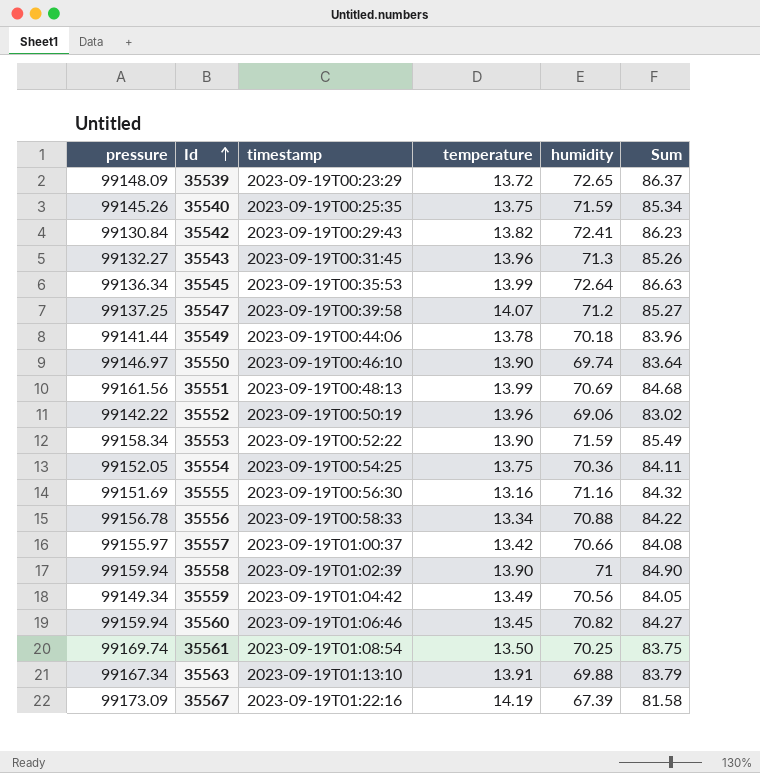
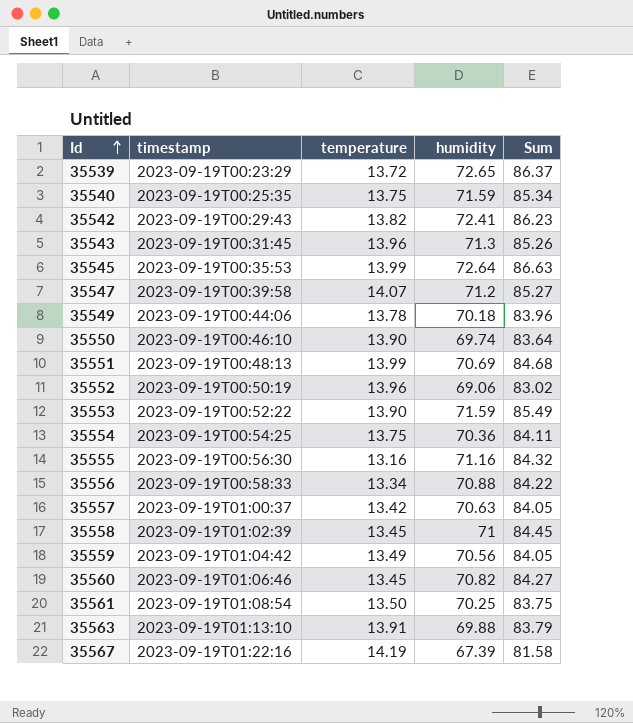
column pressure | position: 1 -> none
35557 | humidity: 70.66 -> 70.63
35557 | Sum: 84.08 -> 84.05
35558 | temperature: 13.90 -> 13.45
35558 | Sum: 84.90 -> 84.45

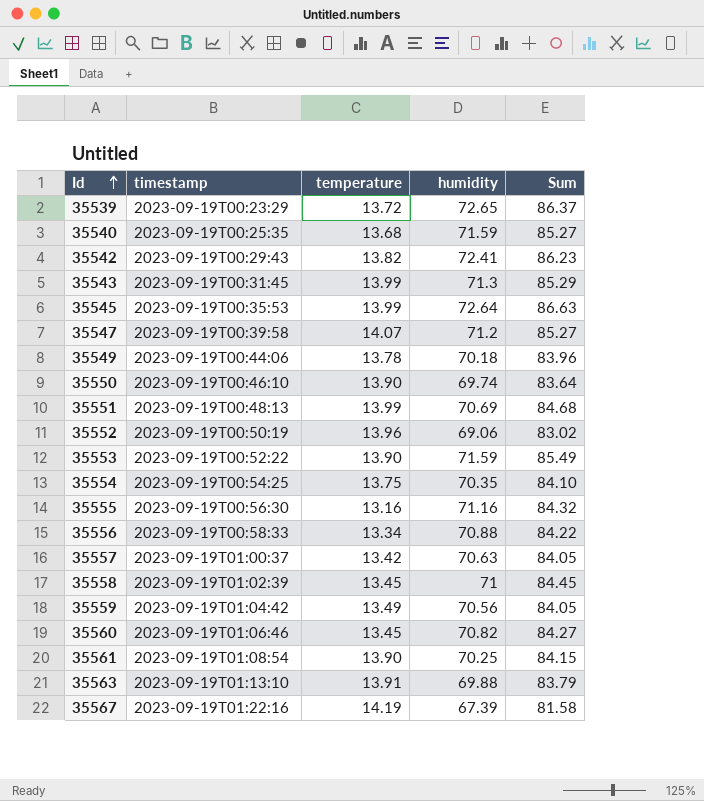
35540 | temperature: 13.75 -> 13.68
35540 | Sum: 85.34 -> 85.27
35543 | temperature: 13.96 -> 13.99
35543 | Sum: 85.26 -> 85.29
35554 | humidity: 70.36 -> 70.35
35554 | Sum: 84.11 -> 84.10
35561 | temperature: 13.50 -> 13.90
35561 | Sum: 83.75 -> 84.15

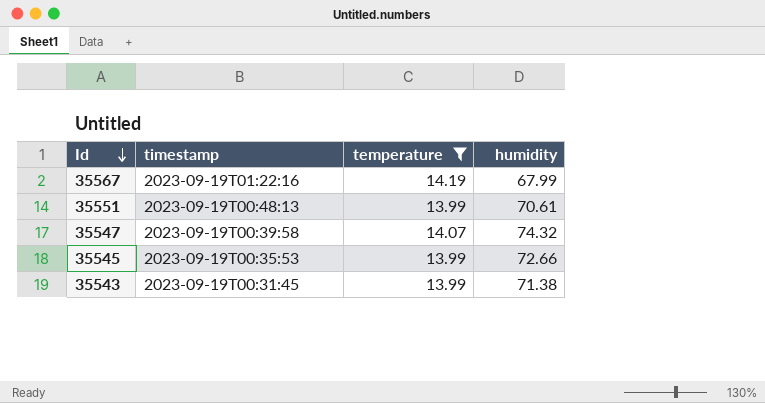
filter: none -> temperature >= 13.99
row order: Id ascending -> Id descending
column Sum | formula: [temperature] + [humidity] -> none
35567 | humidity: 67.39 -> 67.99
35551 | humidity: 70.69 -> 70.61
35547 | humidity: 71.2 -> 74.32
35545 | humidity: 72.64 -> 72.66
35543 | humidity: 71.3 -> 71.38

